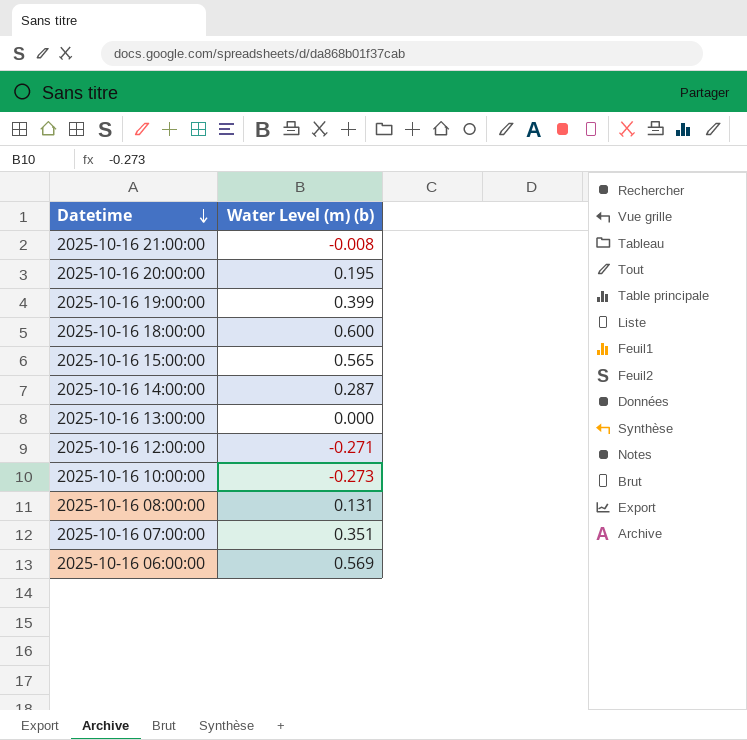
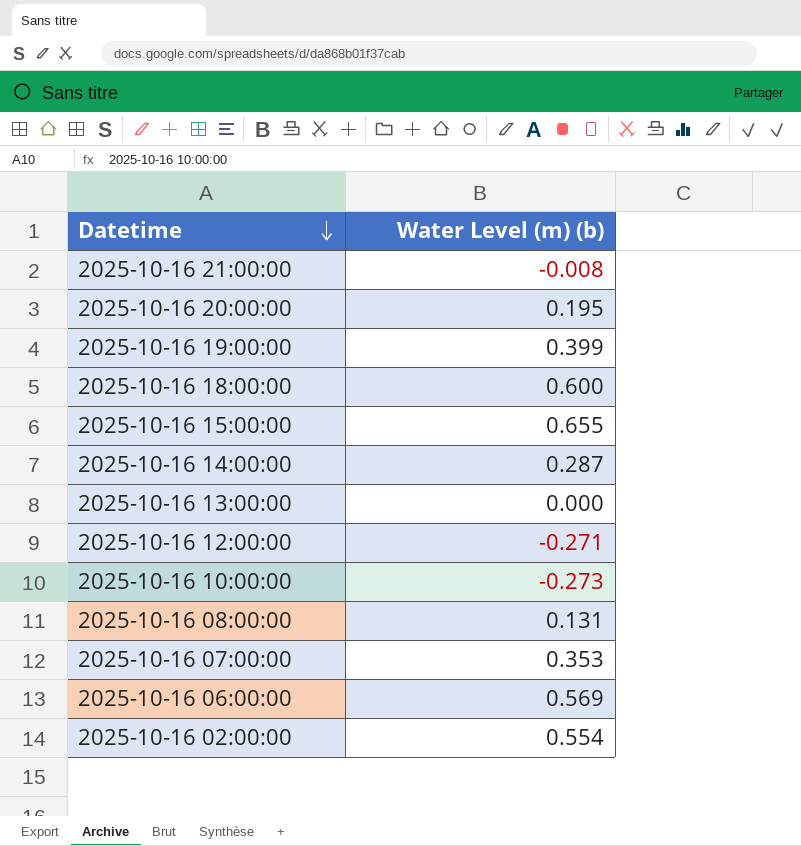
2025-10-16 15:00:00 | Water Level (m) (b): 0.565 -> 0.655
2025-10-16 07:00:00 | Water Level (m) (b): 0.351 -> 0.353
row 2025-10-16 02:00:00: none -> 0.554

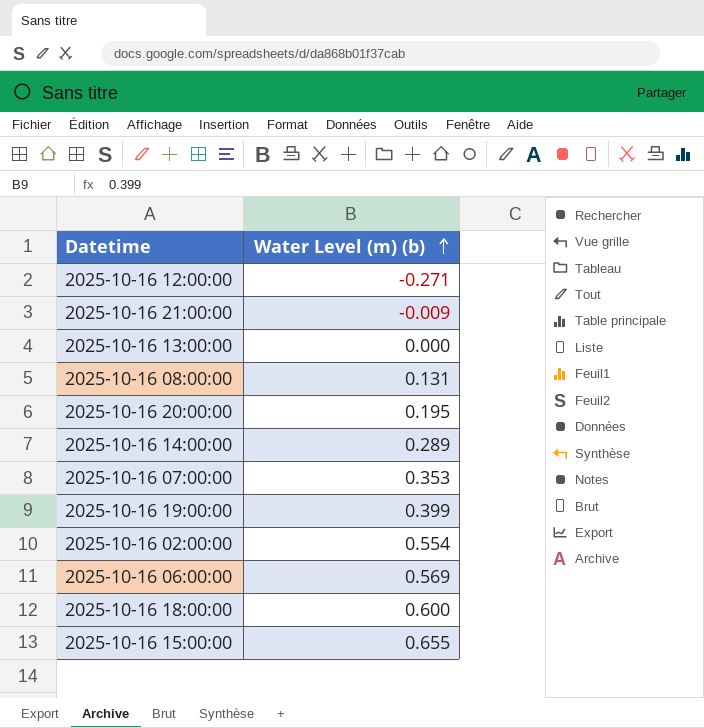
row order: Datetime descending -> Water Level (m) (b) ascending
row 2025-10-16 10:00:00: -0.273 -> none
2025-10-16 21:00:00 | Water Level (m) (b): -0.008 -> -0.009
2025-10-16 14:00:00 | Water Level (m) (b): 0.287 -> 0.289

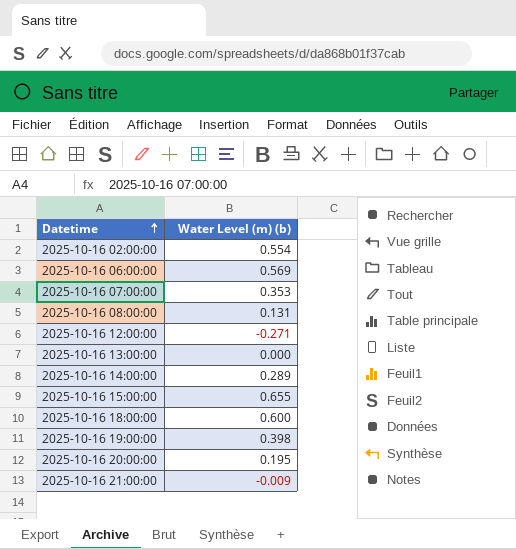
row order: Water Level (m) (b) ascending -> Datetime ascending
2025-10-16 19:00:00 | Water Level (m) (b): 0.399 -> 0.398

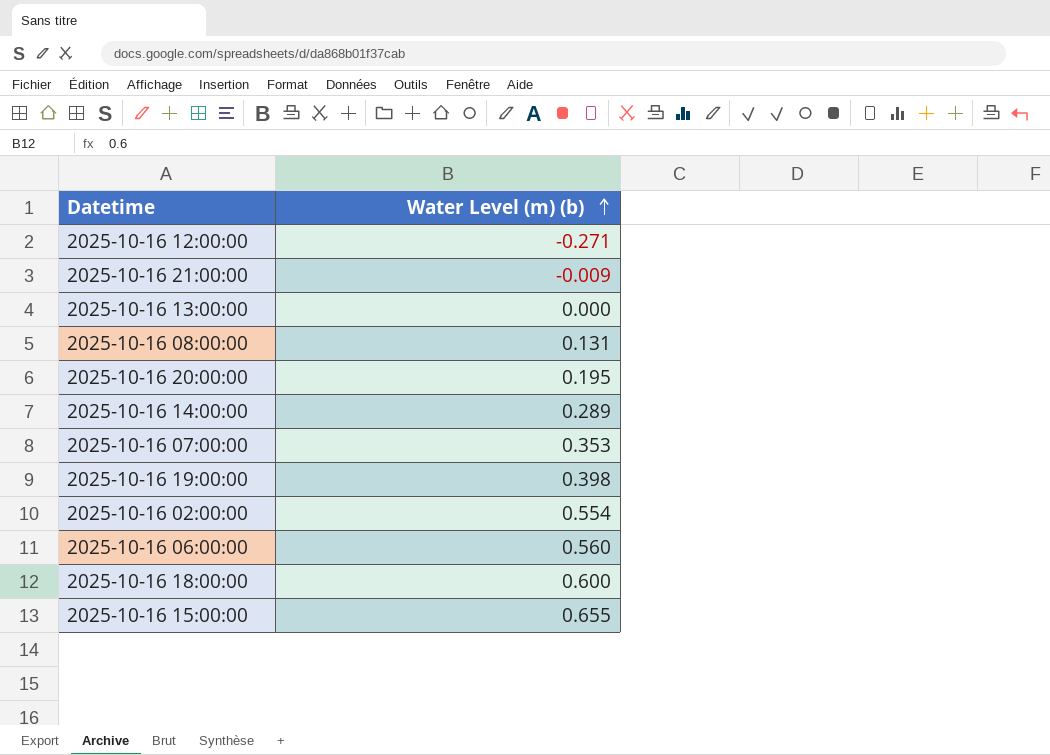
row order: Datetime ascending -> Water Level (m) (b) ascending
2025-10-16 06:00:00 | Water Level (m) (b): 0.569 -> 0.560

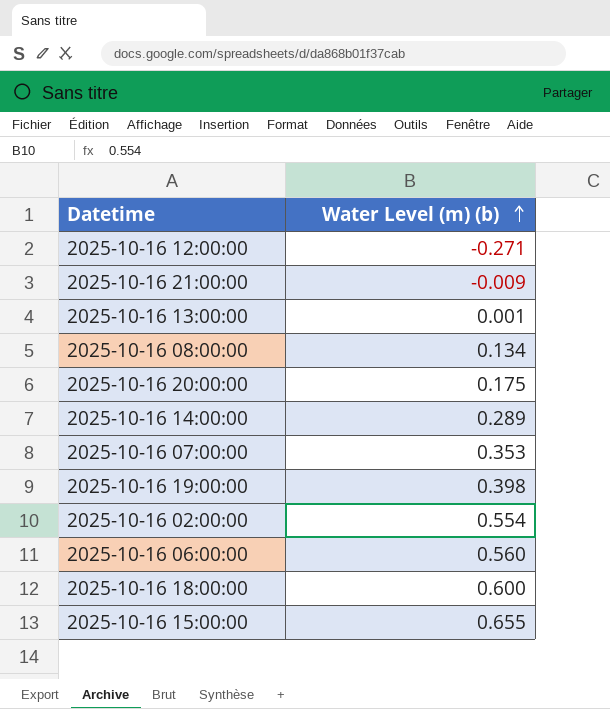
2025-10-16 13:00:00 | Water Level (m) (b): 0.000 -> 0.001
2025-10-16 08:00:00 | Water Level (m) (b): 0.131 -> 0.134
2025-10-16 20:00:00 | Water Level (m) (b): 0.195 -> 0.175

